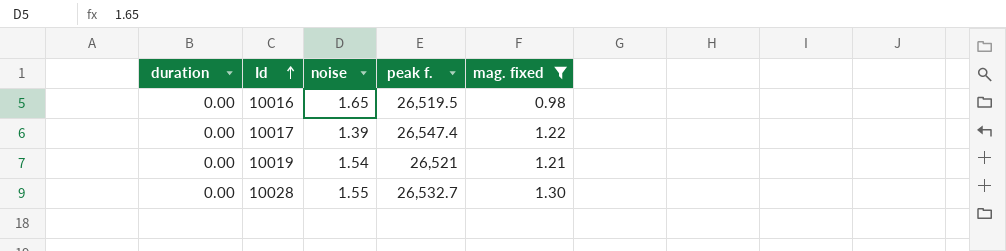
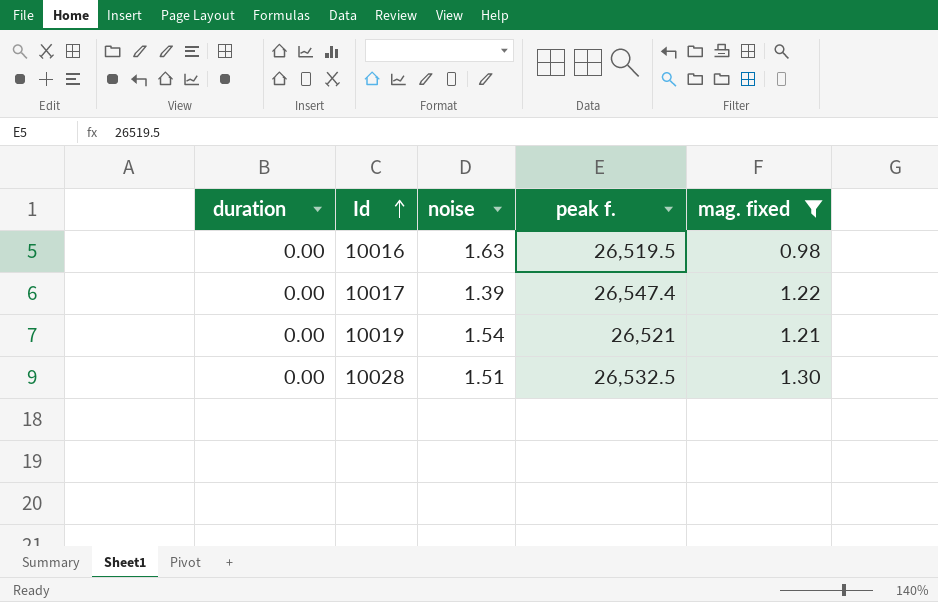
10016 | noise: 1.65 -> 1.63
10028 | noise: 1.55 -> 1.51
10028 | peak f.: 26,532.7 -> 26,532.5

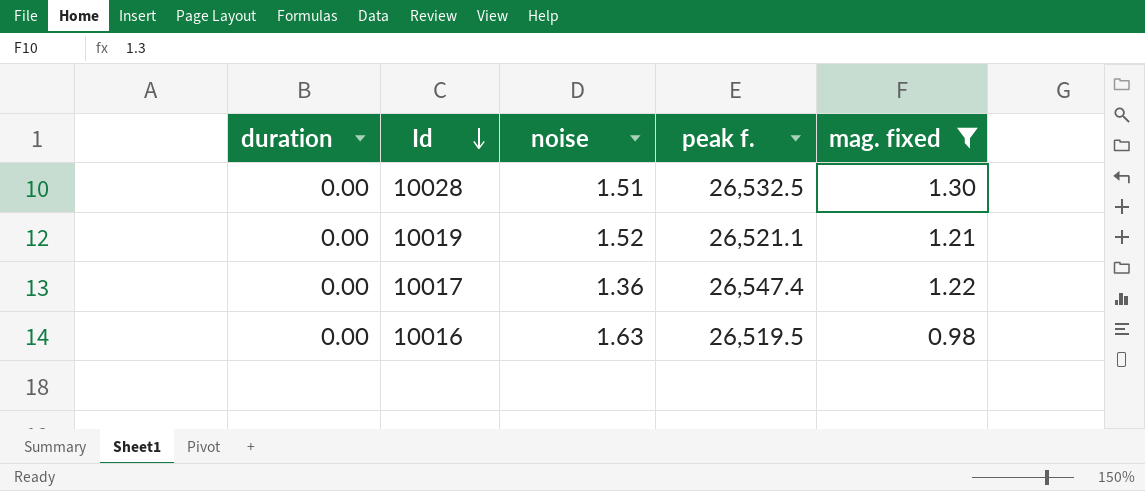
row order: Id ascending -> Id descending
10019 | noise: 1.54 -> 1.52
10019 | peak f.: 26,521 -> 26,521.1
10017 | noise: 1.39 -> 1.36

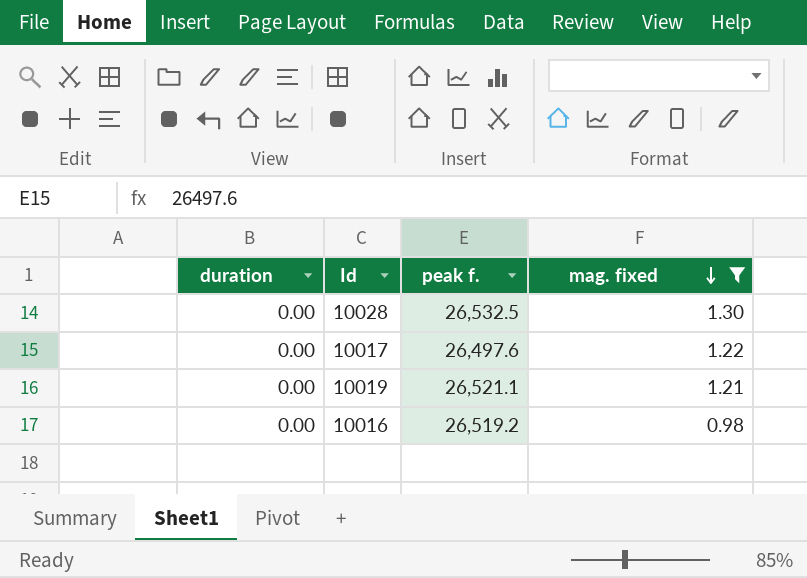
row order: Id descending -> mag. fixed descending
column noise | position: 3 -> none
10017 | peak f.: 26,547.4 -> 26,497.6
10016 | peak f.: 26,519.5 -> 26,519.2

